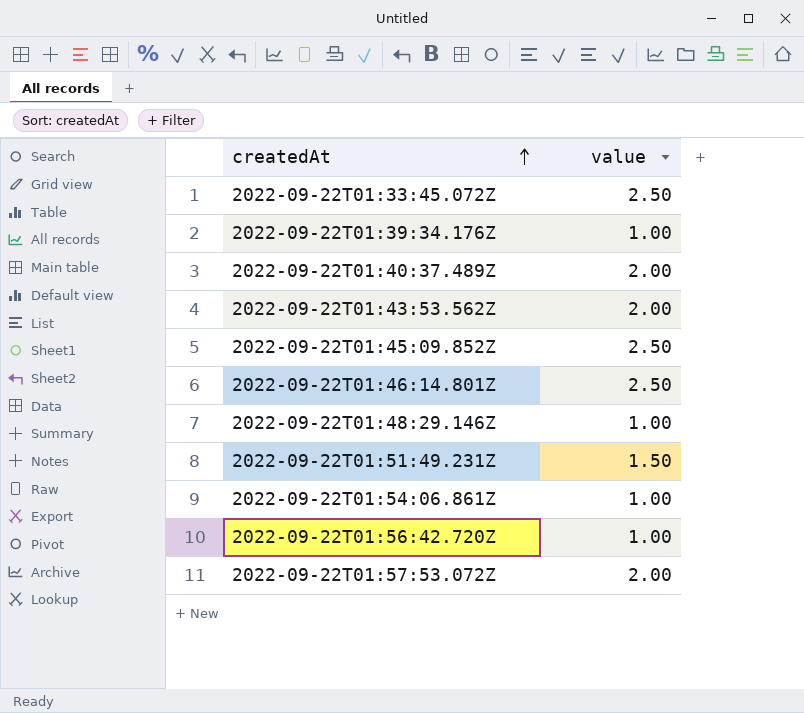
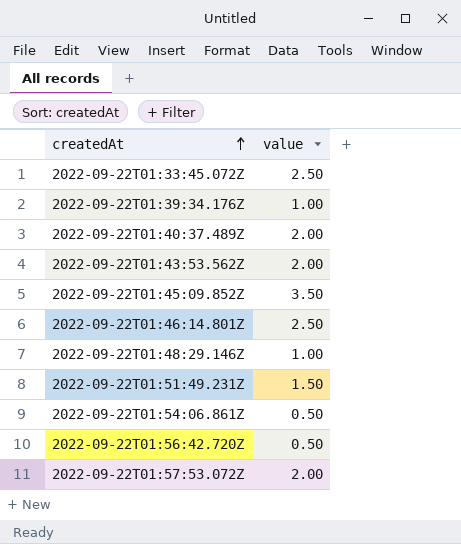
2022-09-22T01:45:09.852Z | value: 2.50 -> 3.50
2022-09-22T01:54:06.861Z | value: 1.00 -> 0.50
2022-09-22T01:56:42.720Z | value: 1.00 -> 0.50

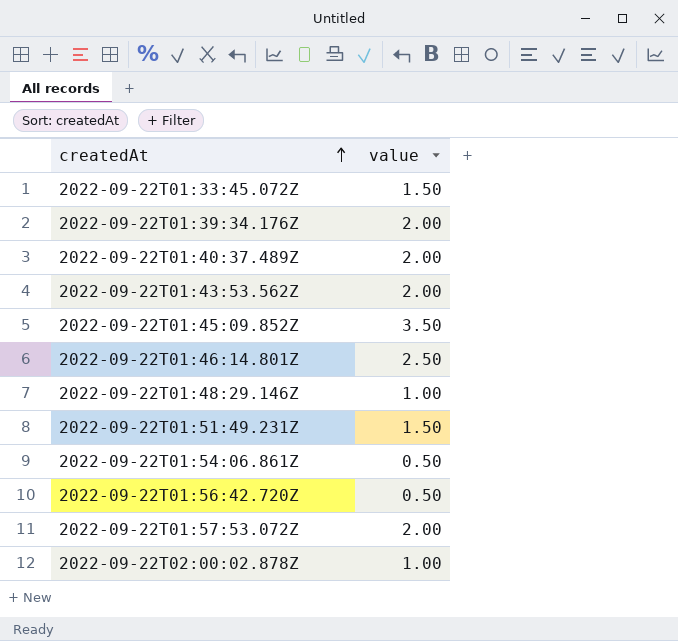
2022-09-22T01:33:45.072Z | value: 2.50 -> 1.50
2022-09-22T01:39:34.176Z | value: 1.00 -> 2.00
row 2022-09-22T02:00:02.878Z: none -> 1.00

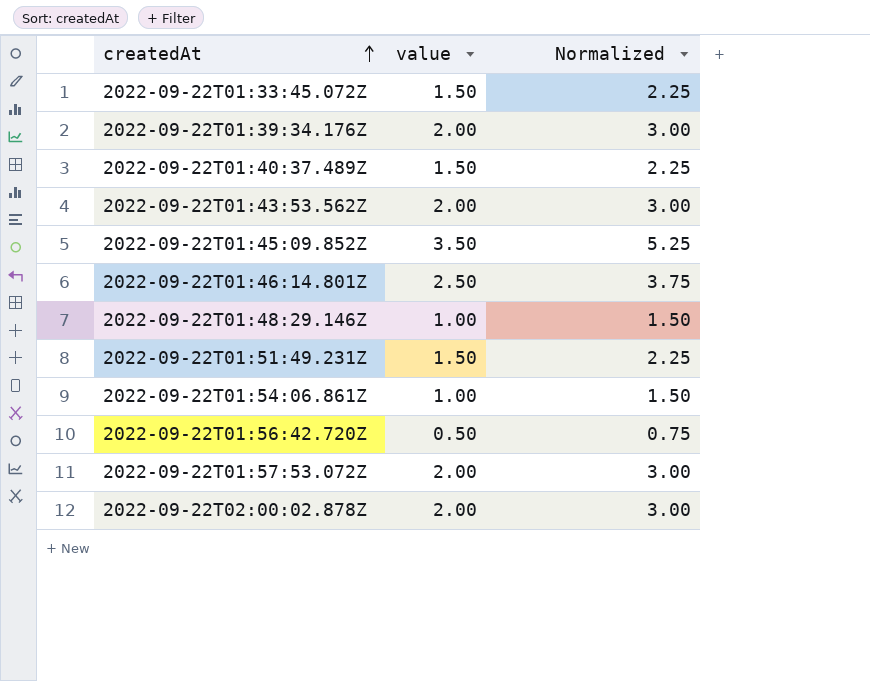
column Normalized | formula: none -> [value] * 1.5
2022-09-22T01:40:37.489Z | value: 2.00 -> 1.50
2022-09-22T01:54:06.861Z | value: 0.50 -> 1.00
2022-09-22T02:00:02.878Z | value: 1.00 -> 2.00

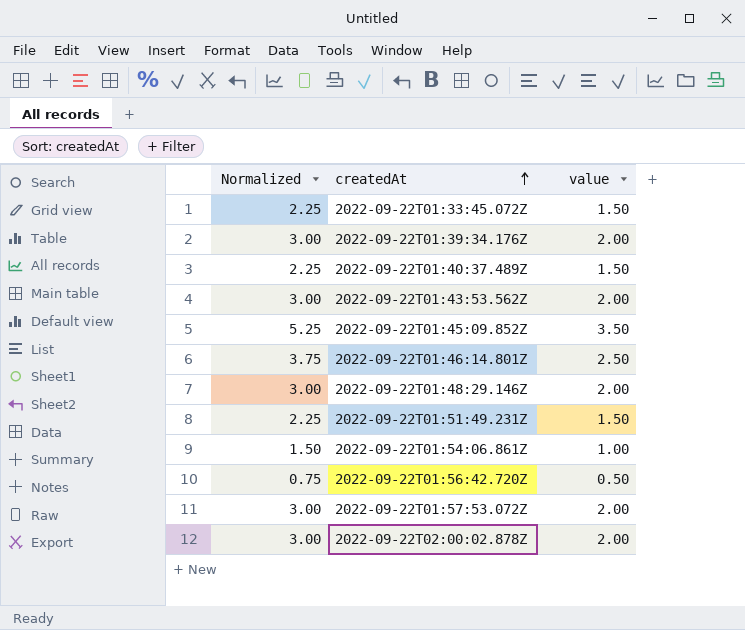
column Normalized | position: 3 -> 1
2022-09-22T01:48:29.146Z | Normalized: 1.50 -> 3.00
2022-09-22T01:48:29.146Z | value: 1.00 -> 2.00

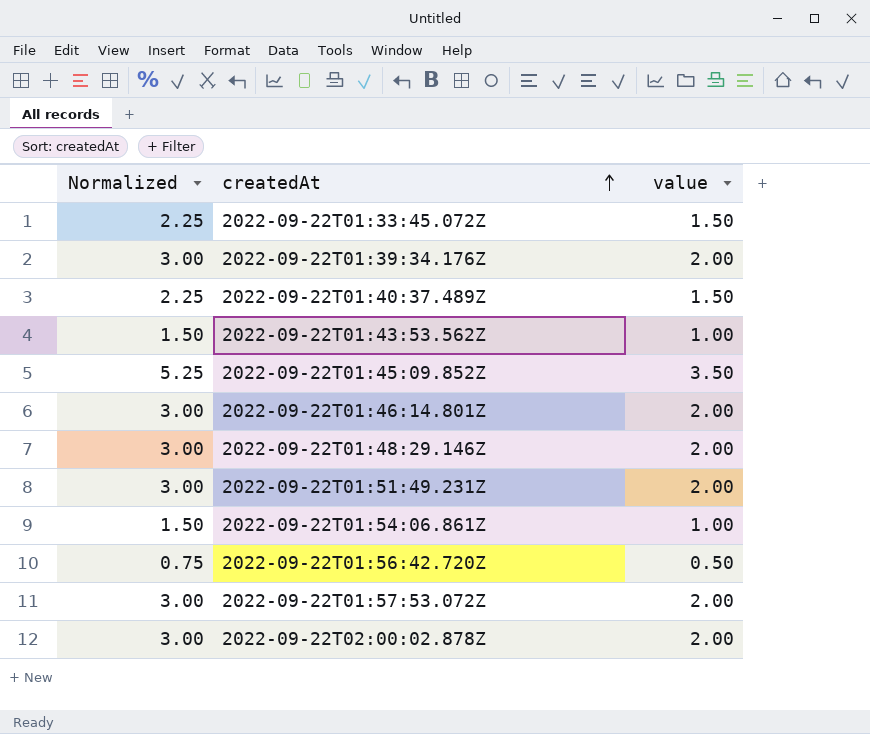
2022-09-22T01:43:53.562Z | Normalized: 3.00 -> 1.50
2022-09-22T01:43:53.562Z | value: 2.00 -> 1.00
2022-09-22T01:46:14.801Z | Normalized: 3.75 -> 3.00
2022-09-22T01:46:14.801Z | value: 2.50 -> 2.00
2022-09-22T01:51:49.231Z | Normalized: 2.25 -> 3.00
2022-09-22T01:51:49.231Z | value: 1.50 -> 2.00

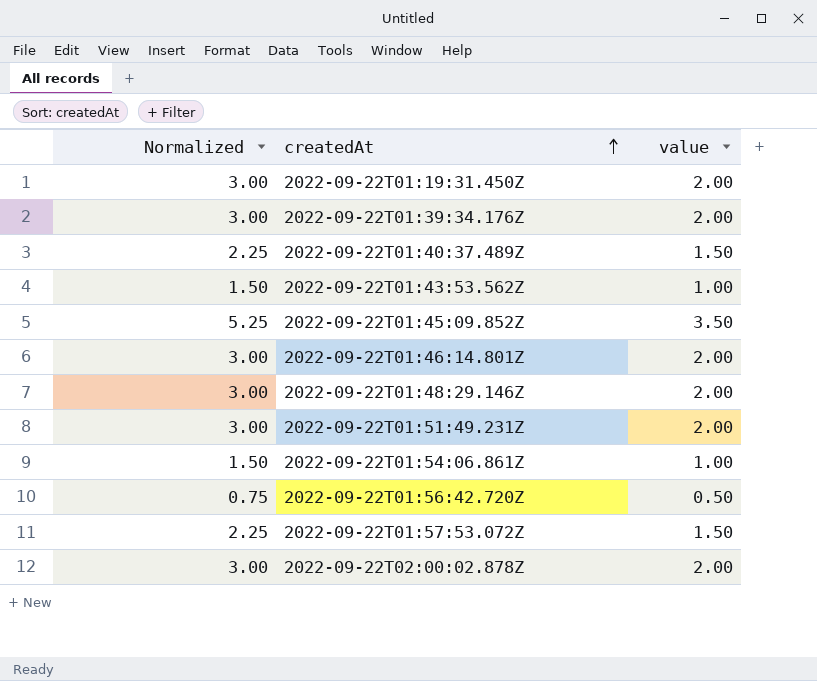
row 2022-09-22T01:33:45.072Z: 2.25 | 1.50 -> none
row 2022-09-22T01:19:31.450Z: none -> 3.00 | 2.00
2022-09-22T01:57:53.072Z | Normalized: 3.00 -> 2.25
2022-09-22T01:57:53.072Z | value: 2.00 -> 1.50

